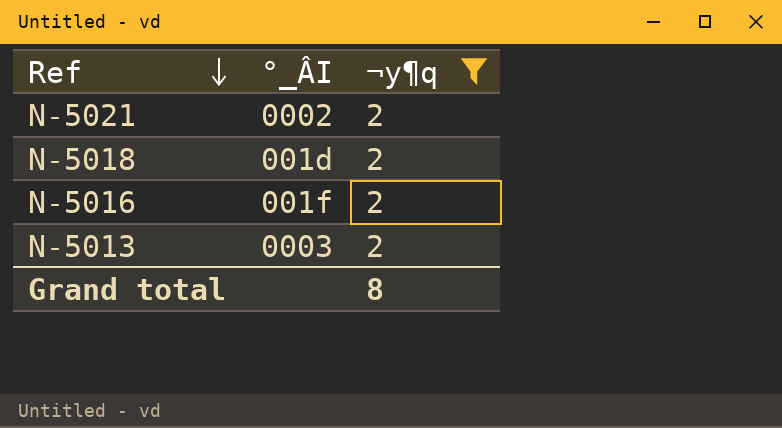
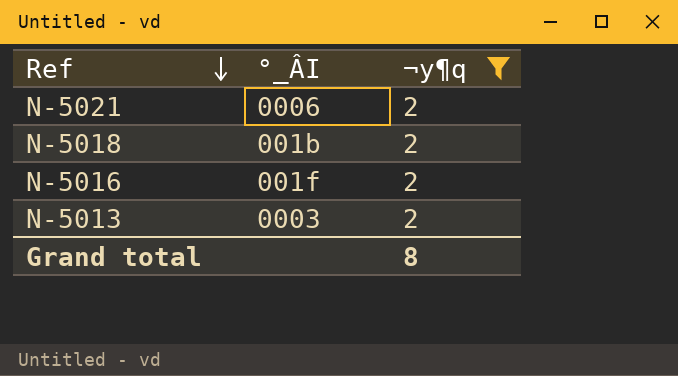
N-5021 | °_ÂI: 0002 -> 0006
N-5018 | °_ÂI: 001d -> 001b

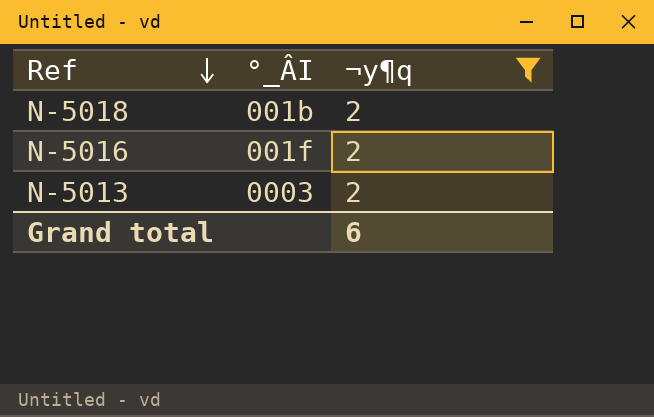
row N-5021: 0006 | 2 -> none
Grand total | ¬y¶q: 8 -> 6

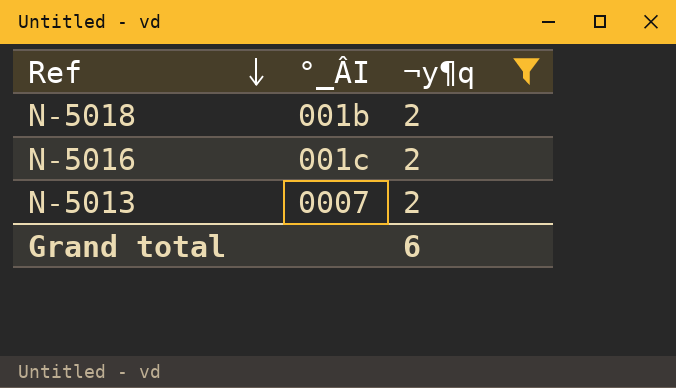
N-5016 | °_ÂI: 001f -> 001c
N-5013 | °_ÂI: 0003 -> 0007

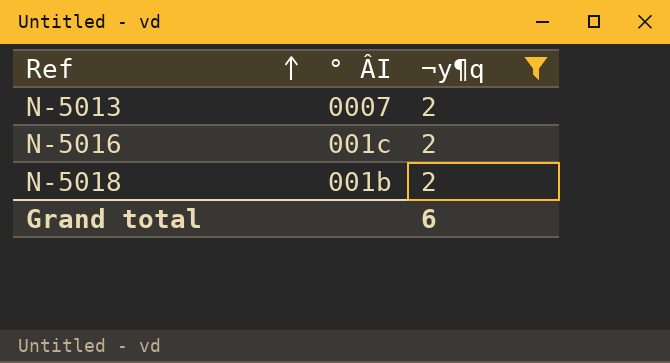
row order: Ref descending -> Ref ascending
column name: °_ÂI -> ° ÂI

